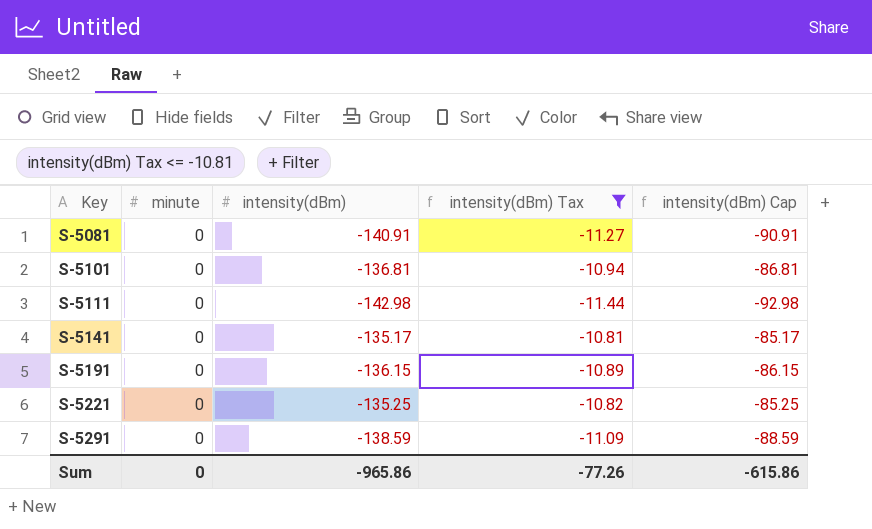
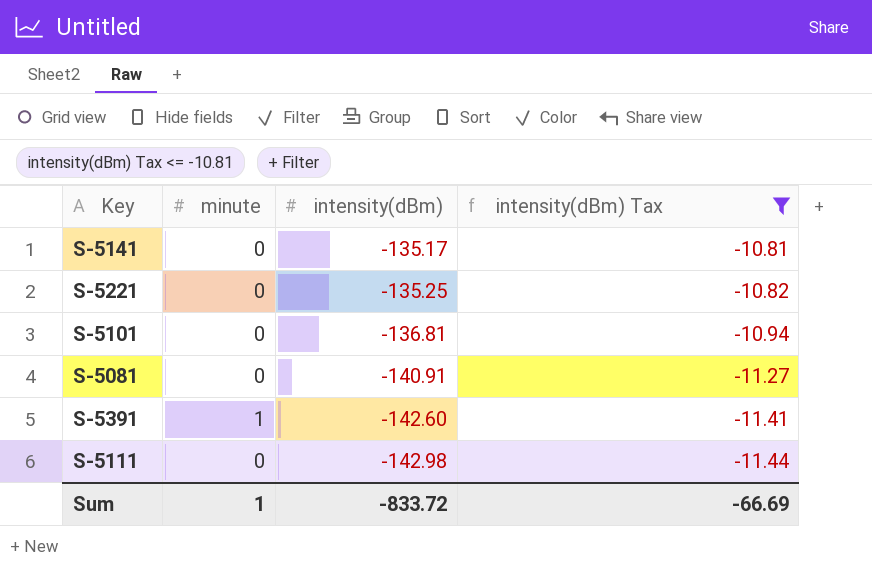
row order: Key ascending -> intensity(dBm) descending
column intensity(dBm) Cap | formula: [intensity(dBm)] + 50 -> none
row S-5191: 0 | -136.15 | -10.89 | -86.15 -> none
row S-5291: 0 | -138.59 | -11.09 | -88.59 -> none
row S-5391: none -> 1 | -142.60 | -11.41
Sum | minute: 0 -> 1
Sum | intensity(dBm): -965.86 -> -833.72
Sum | intensity(dBm) Tax: -77.26 -> -66.69

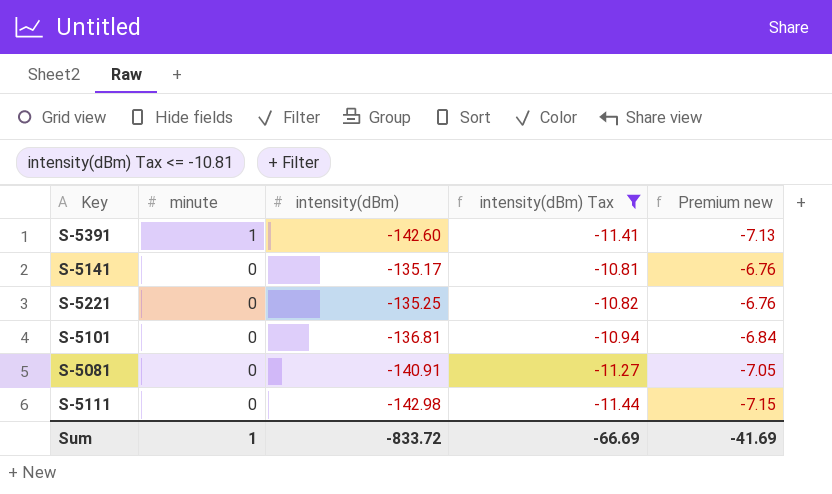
row order: intensity(dBm) descending -> minute descending
column Premium new | formula: none -> [intensity(dBm)] * 0.05

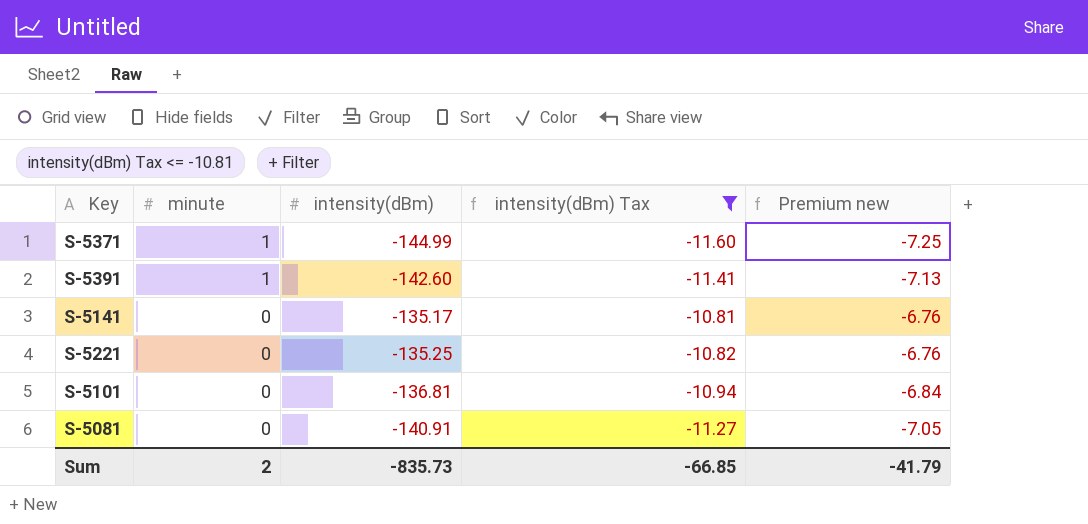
row S-5111: 0 | -142.98 | -11.44 | -7.15 -> none
row S-5371: none -> 1 | -144.99 | -11.60 | -7.25
Sum | minute: 1 -> 2
Sum | intensity(dBm): -833.72 -> -835.73
Sum | intensity(dBm) Tax: -66.69 -> -66.85
Sum | Premium new: -41.69 -> -41.79

